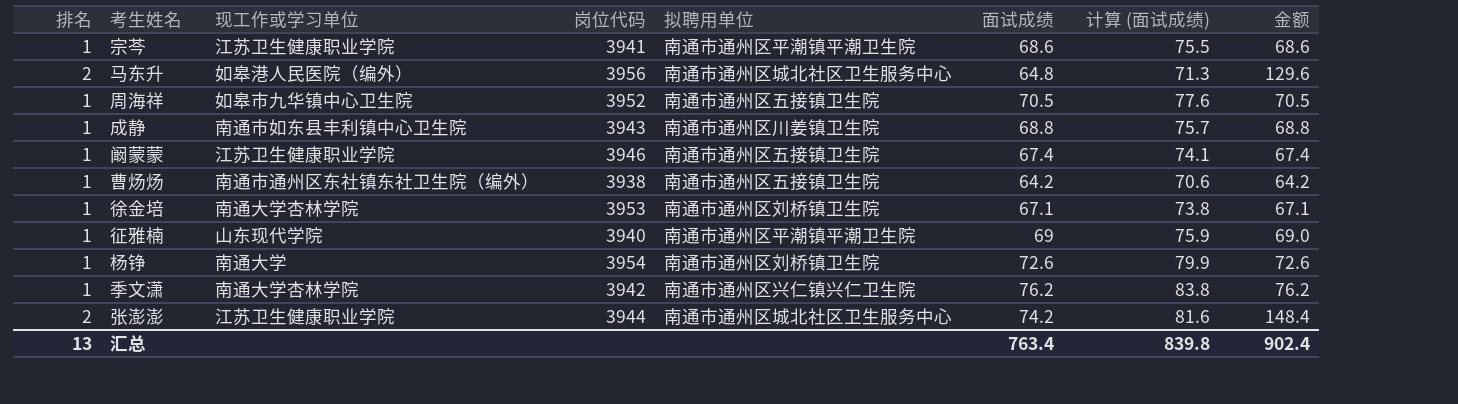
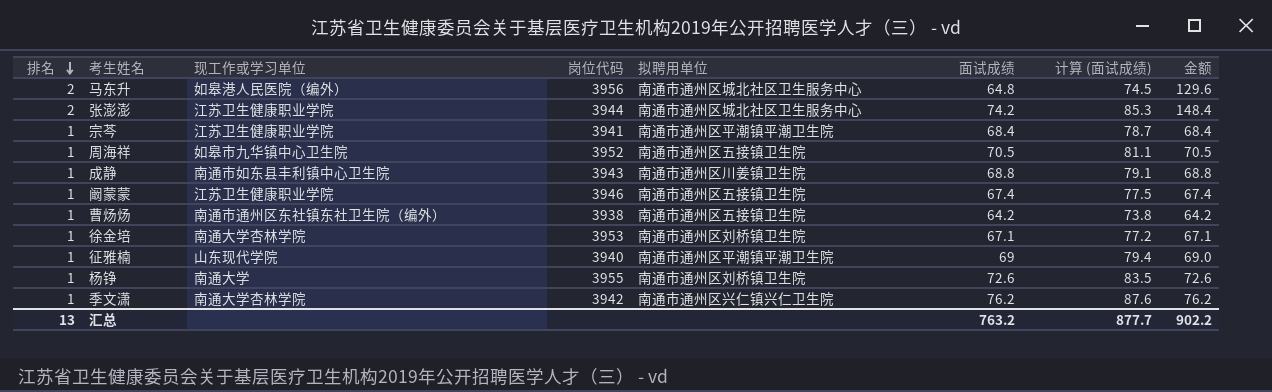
row order: none -> 排名 descending
column 计算 (面试成绩) | formula: [面试成绩] * 1.1 -> [面试成绩] * 1.15
宗芩 | 面试成绩: 68.6 -> 68.4
宗芩 | 金额: 68.6 -> 68.4
杨铮 | 岗位代码: 3954 -> 3955
汇总 | 面试成绩: 763.4 -> 763.2
汇总 | 计算 (面试成绩): 839.8 -> 877.7
汇总 | 金额: 902.4 -> 902.2

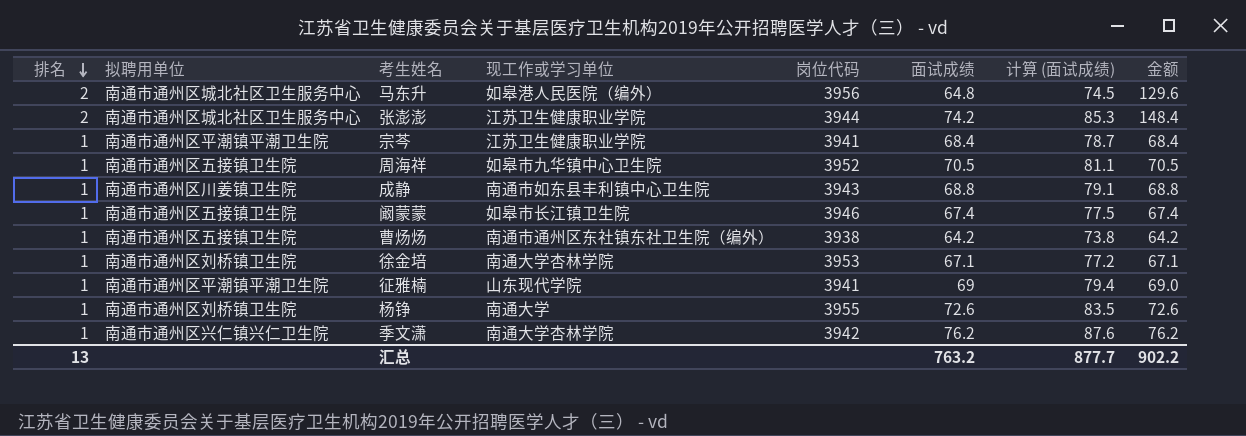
column 拟聘用单位 | position: 5 -> 2
阚蒙蒙 | 现工作或学习单位: 江苏卫生健康职业学院 -> 如皋市长江镇卫生院
征雅楠 | 岗位代码: 3940 -> 3941

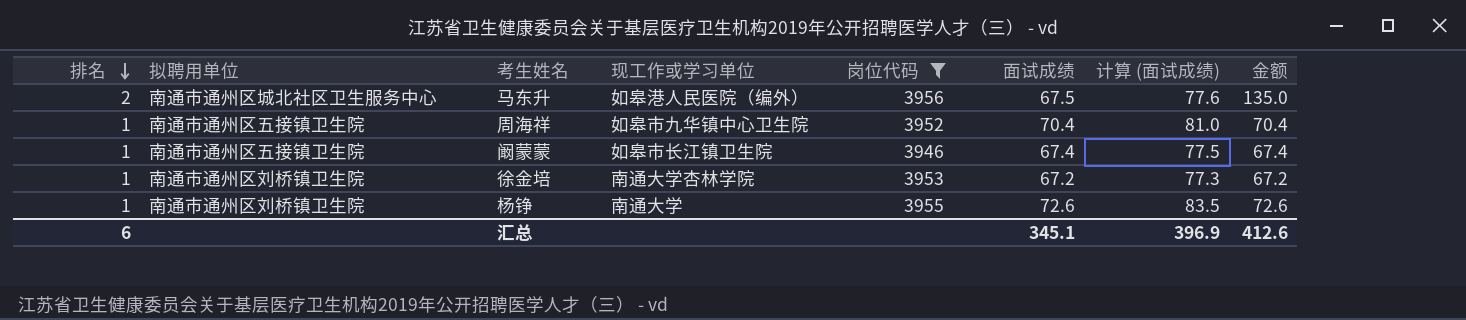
filter: none -> 岗位代码 >= 3946
马东升 | 面试成绩: 64.8 -> 67.5
马东升 | 计算 (面试成绩): 74.5 -> 77.6
马东升 | 金额: 129.6 -> 135.0
周海祥 | 面试成绩: 70.5 -> 70.4
周海祥 | 计算 (面试成绩): 81.1 -> 81.0
周海祥 | 金额: 70.5 -> 70.4
徐金培 | 面试成绩: 67.1 -> 67.2
徐金培 | 计算 (面试成绩): 77.2 -> 77.3
徐金培 | 金额: 67.1 -> 67.2
汇总 | 排名: 13 -> 6
汇总 | 面试成绩: 763.2 -> 345.1
汇总 | 计算 (面试成绩): 877.7 -> 396.9
汇总 | 金额: 902.2 -> 412.6

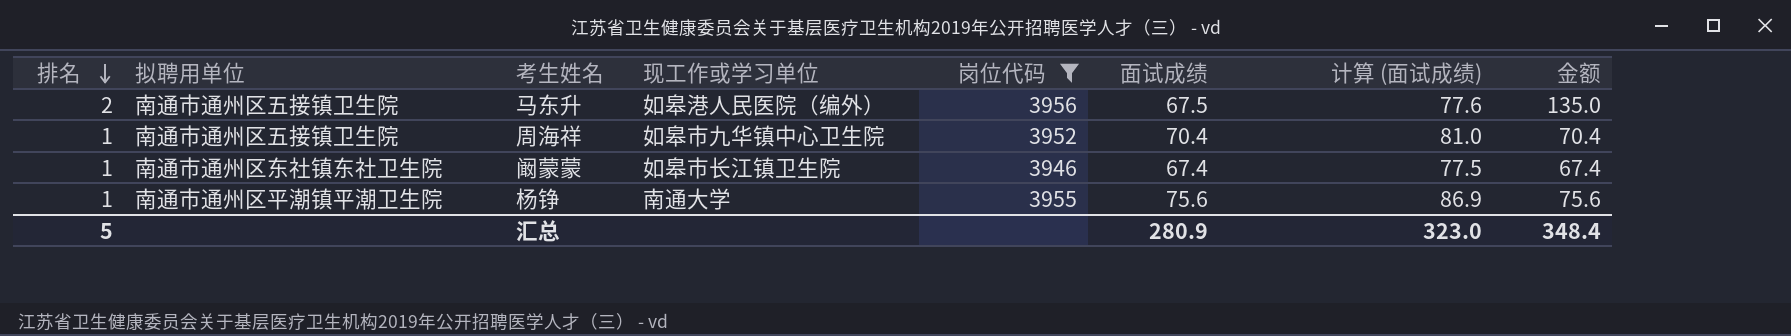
row 徐金培: 1 | 南通市通州区刘桥镇卫生院 | 南通大学杏林学院 | 3953 | 67.2 | 77.3 | 67.2 -> none
马东升 | 拟聘用单位: 南通市通州区城北社区卫生服务中心 -> 南通市通州区五接镇卫生院
阚蒙蒙 | 拟聘用单位: 南通市通州区五接镇卫生院 -> 南通市通州区东社镇东社卫生院
杨铮 | 拟聘用单位: 南通市通州区刘桥镇卫生院 -> 南通市通州区平潮镇平潮卫生院
杨铮 | 面试成绩: 72.6 -> 75.6
杨铮 | 计算 (面试成绩): 83.5 -> 86.9
杨铮 | 金额: 72.6 -> 75.6
汇总 | 排名: 6 -> 5
汇总 | 面试成绩: 345.1 -> 280.9
汇总 | 计算 (面试成绩): 396.9 -> 323.0
汇总 | 金额: 412.6 -> 348.4

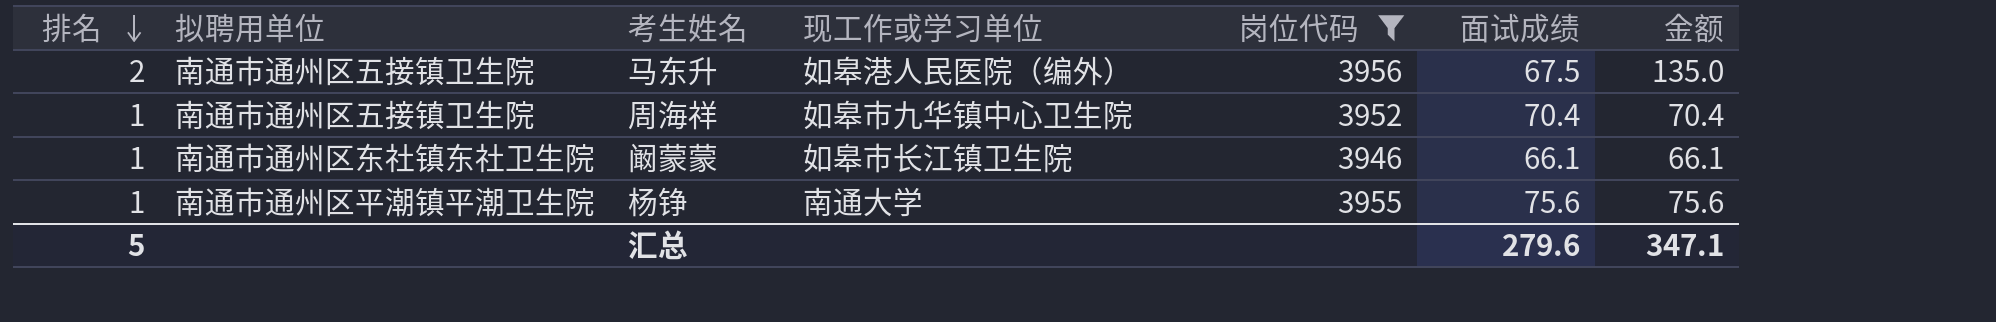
column 计算 (面试成绩) | formula: [面试成绩] * 1.15 -> none
阚蒙蒙 | 面试成绩: 67.4 -> 66.1
阚蒙蒙 | 金额: 67.4 -> 66.1
汇总 | 面试成绩: 280.9 -> 279.6
汇总 | 金额: 348.4 -> 347.1

